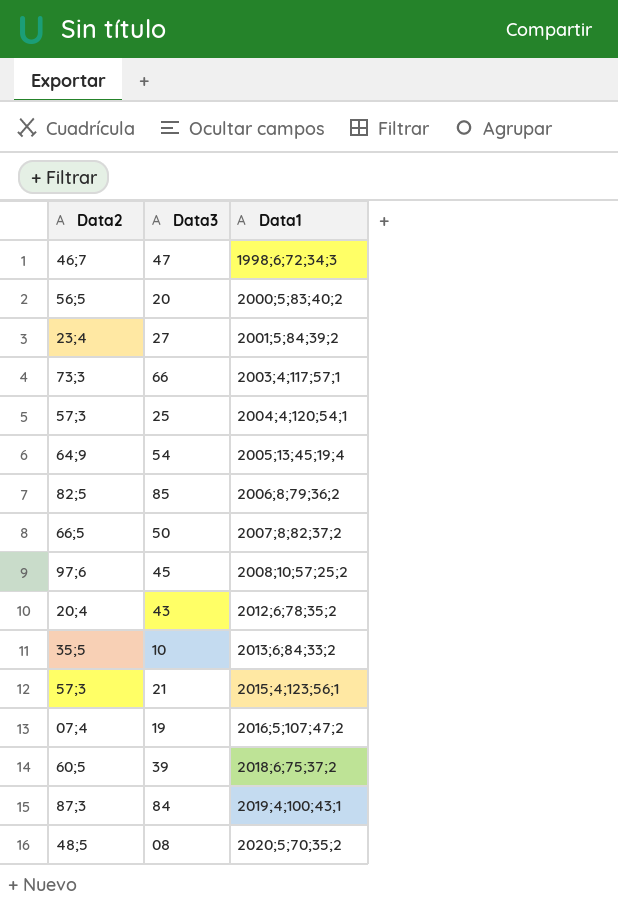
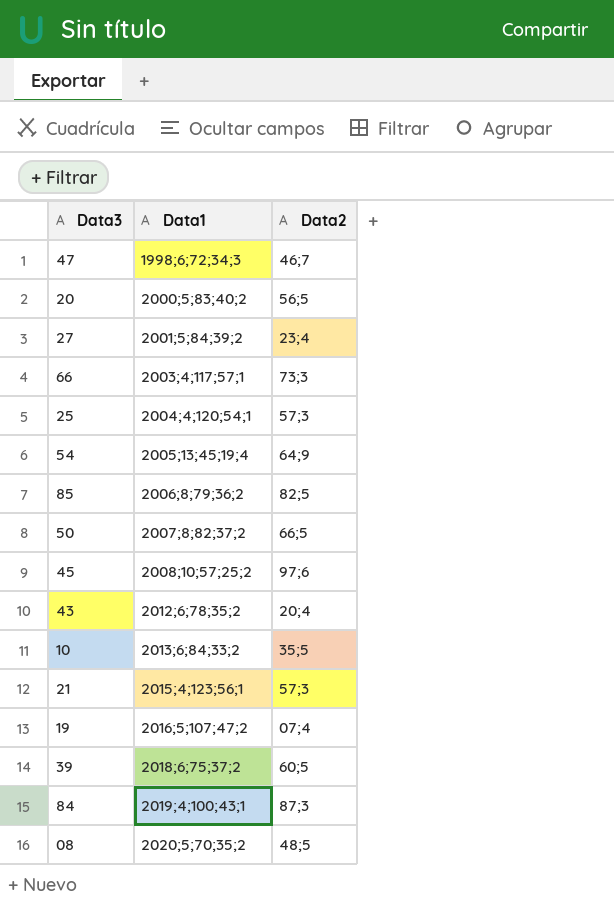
column Data2 | position: 1 -> 3

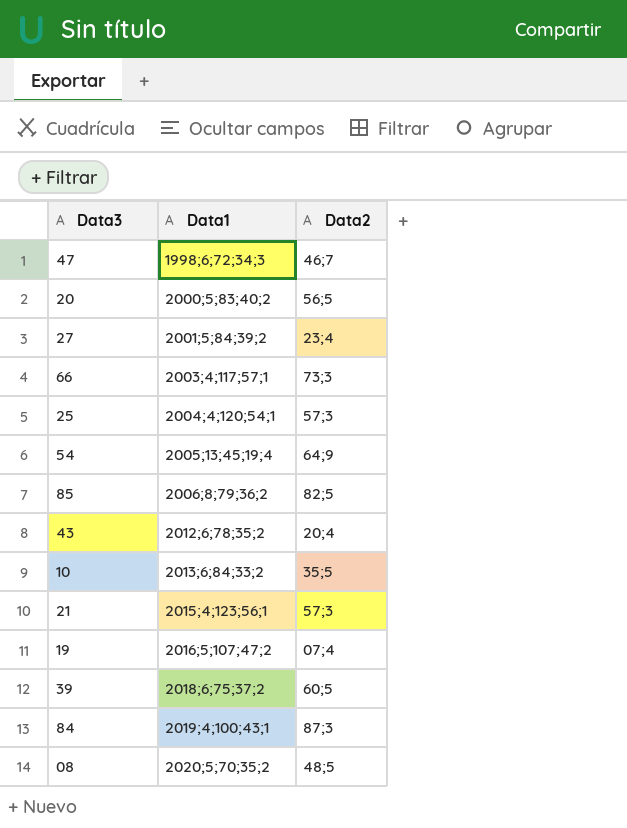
row 50: 2007;8;82;37;2 | 66;5 -> none
row 45: 2008;10;57;25;2 | 97;6 -> none

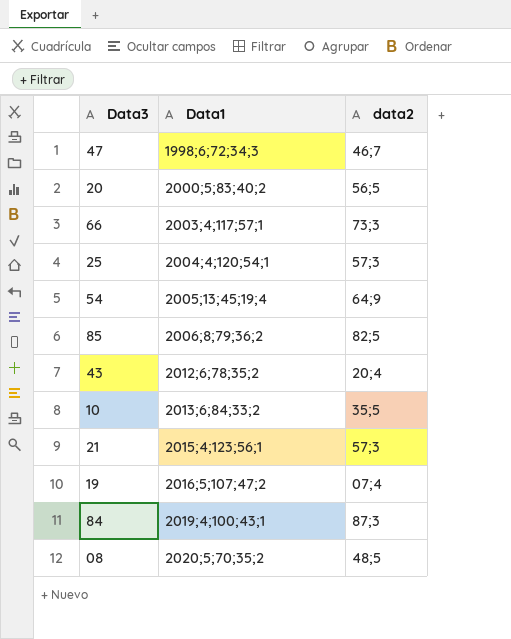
column name: Data2 -> data2
row 27: 2001;5;84;39;2 | 23;4 -> none
row 39: 2018;6;75;37;2 | 60;5 -> none

